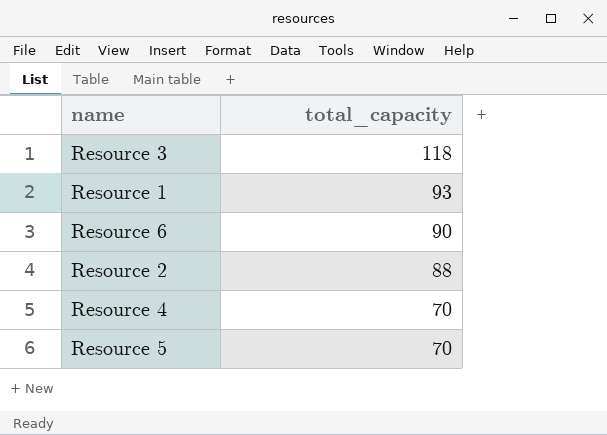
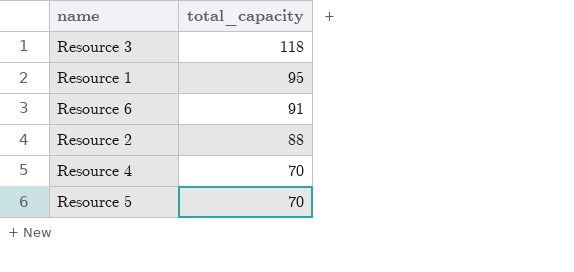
Resource 1 | total_capacity: 93 -> 95
Resource 6 | total_capacity: 90 -> 91

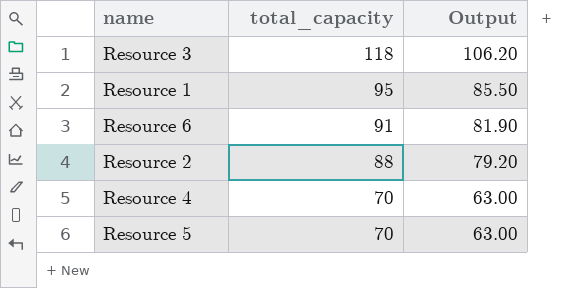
column Output | formula: none -> [total_capacity] * 0.9

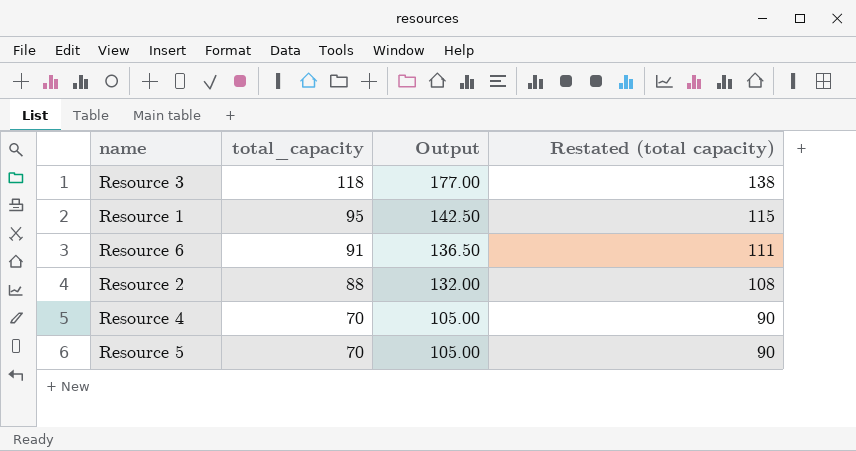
column Output | formula: [total_capacity] * 0.9 -> [total_capacity] * 1.5
column Restated (total capacity) | formula: none -> [total_capacity] + 20

